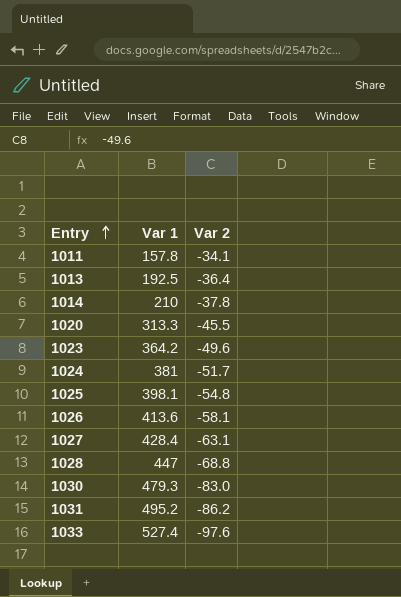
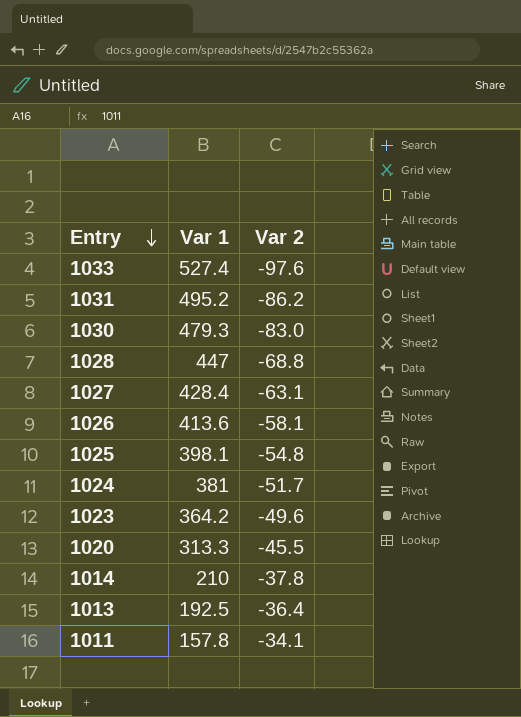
row order: Entry ascending -> Entry descending

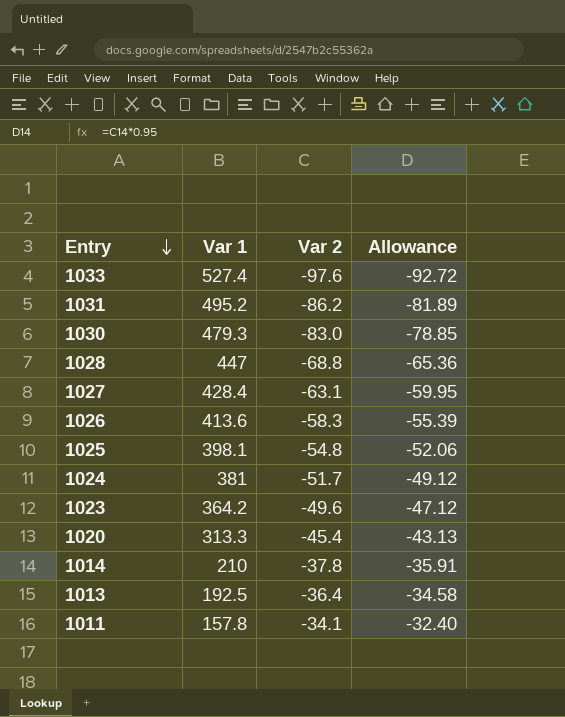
column Allowance | formula: none -> [Var 2] * 0.95
1026 | Var 2: -58.1 -> -58.3
1020 | Var 2: -45.5 -> -45.4

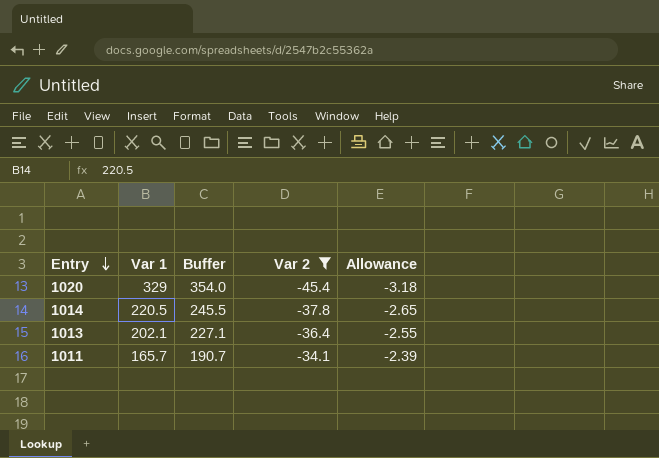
filter: none -> Var 2 >= -45.4
column Buffer | formula: none -> [Var 1] + 25
column Allowance | formula: [Var 2] * 0.95 -> [Var 2] * 0.07
1020 | Var 1: 313.3 -> 329
1014 | Var 1: 210 -> 220.5
1013 | Var 1: 192.5 -> 202.1
1011 | Var 1: 157.8 -> 165.7

